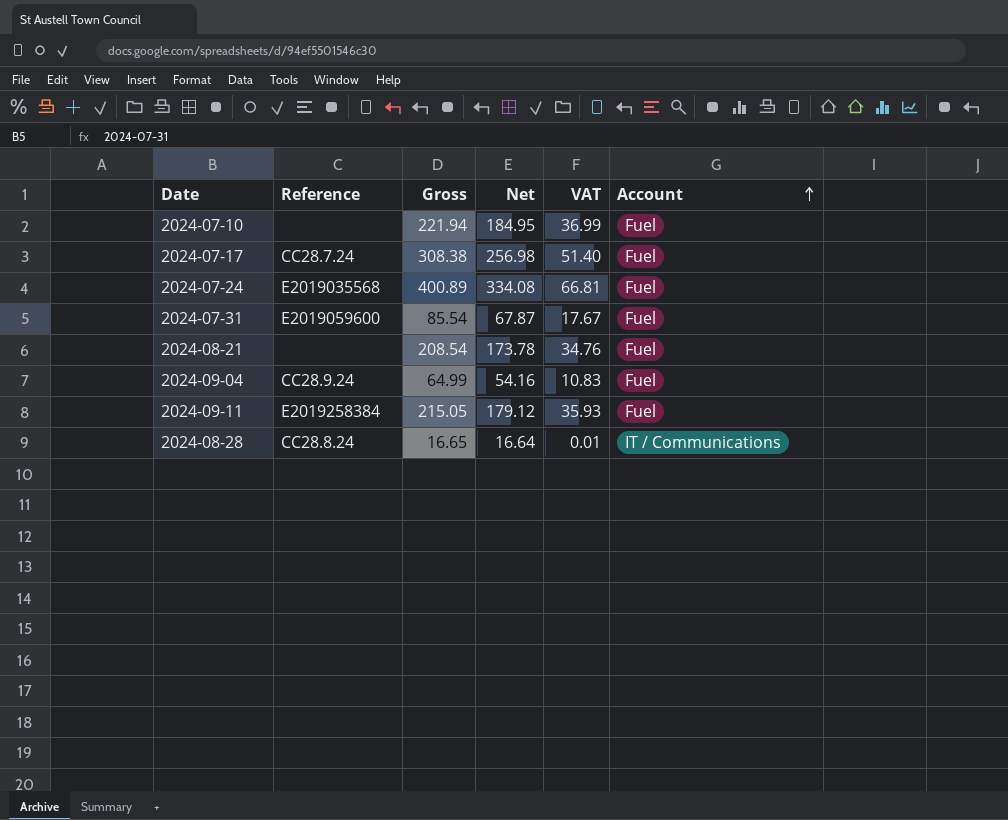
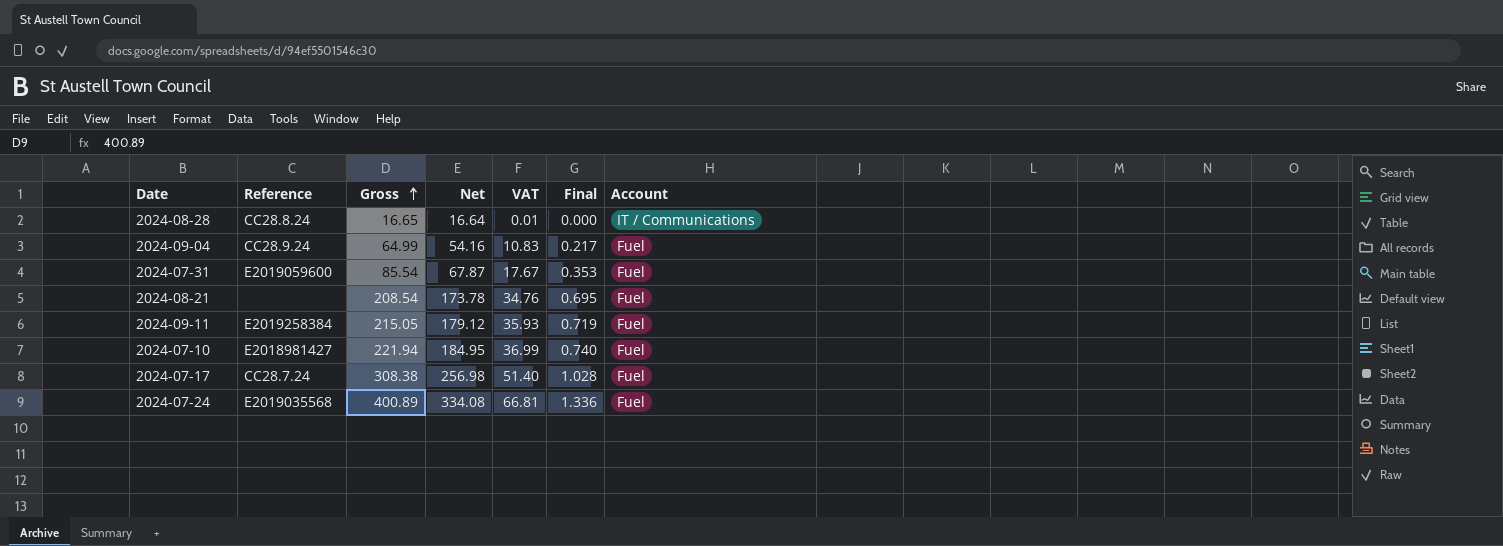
row order: Account ascending -> Gross ascending
column Final | formula: none -> [VAT] * 0.02
2024-07-10 | Reference: none -> E2018981427

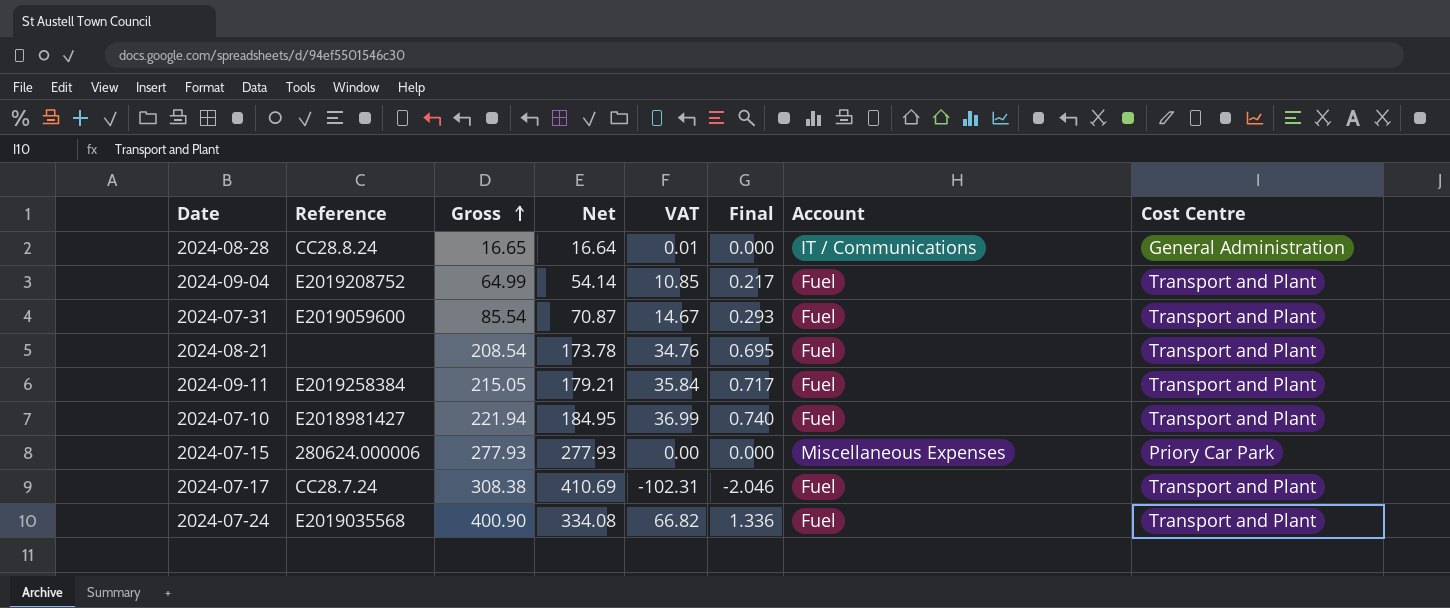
column Cost Centre | position: none -> 8
2024-09-04 | Reference: CC28.9.24 -> E2019208752
2024-09-04 | Net: 54.16 -> 54.14
2024-09-04 | VAT: 10.83 -> 10.85
2024-07-31 | Net: 67.87 -> 70.87
2024-07-31 | VAT: 17.67 -> 14.67
2024-07-31 | Final: 0.353 -> 0.293
2024-09-11 | Net: 179.12 -> 179.21
2024-09-11 | VAT: 35.93 -> 35.84
2024-09-11 | Final: 0.719 -> 0.717
row 2024-07-15: none -> 280624.000006 | 277.93 | 277.93 | 0.00 | 0.000 | Miscellaneous Expenses | Priory Car Park
2024-07-17 | Net: 256.98 -> 410.69
2024-07-17 | VAT: 51.40 -> -102.31
2024-07-17 | Final: 1.028 -> -2.046
2024-07-24 | Gross: 400.89 -> 400.90
2024-07-24 | VAT: 66.81 -> 66.82

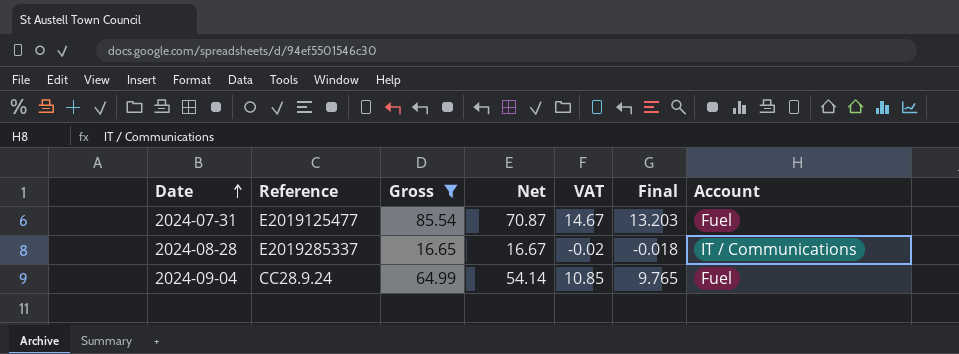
filter: none -> Gross <= 85.54
row order: Gross ascending -> Date ascending
column Cost Centre | position: 8 -> none
column Final | formula: [VAT] * 0.02 -> [VAT] * 0.9
2024-07-31 | Reference: E2019059600 -> E2019125477
2024-08-28 | Reference: CC28.8.24 -> E2019285337
2024-08-28 | Net: 16.64 -> 16.67
2024-08-28 | VAT: 0.01 -> -0.02
2024-09-04 | Reference: E2019208752 -> CC28.9.24

